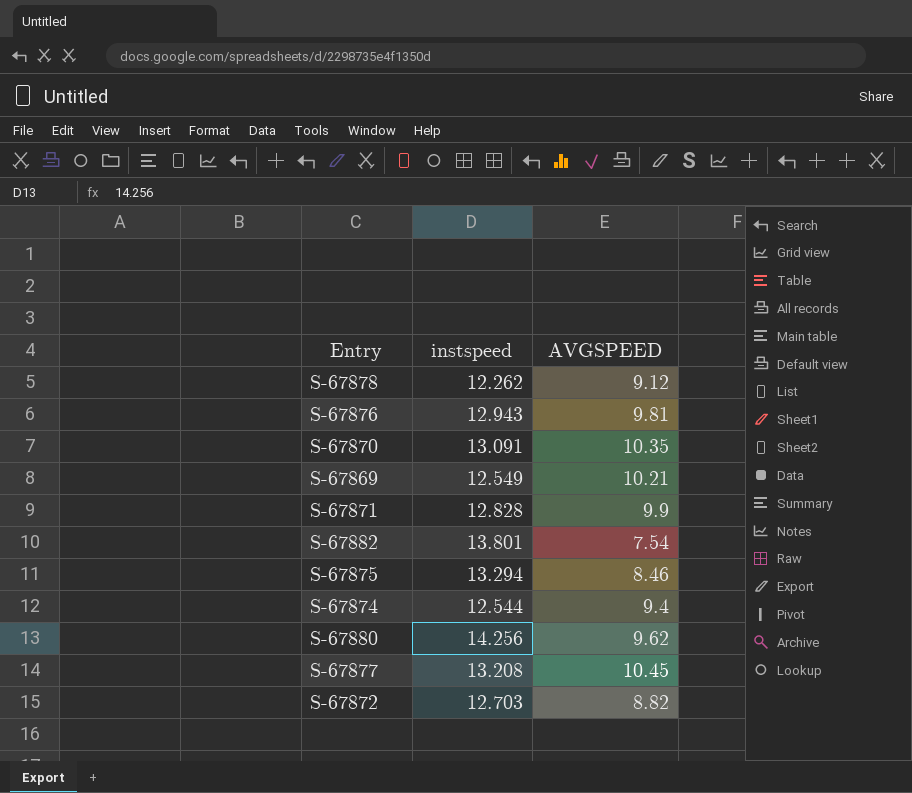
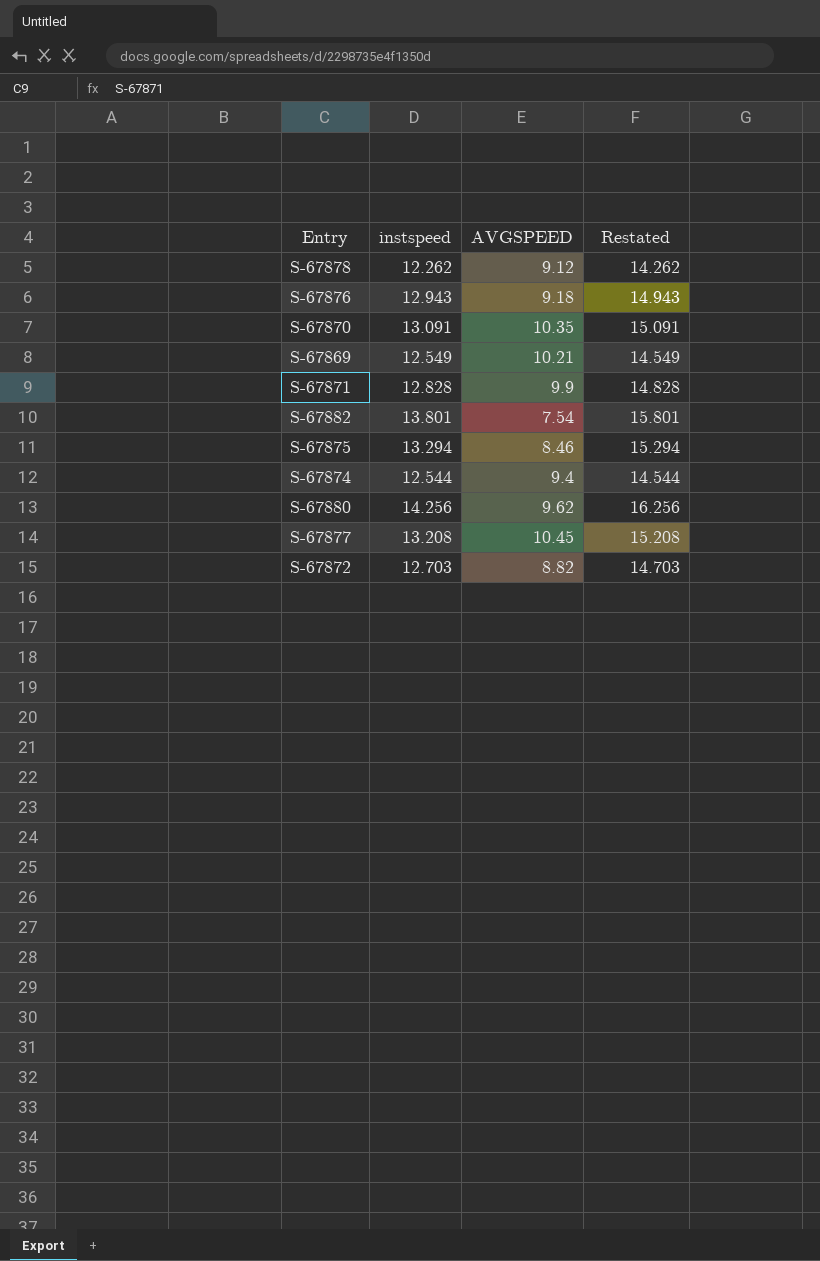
column Restated | formula: none -> [instspeed] + 2
S-67876 | AVGSPEED: 9.81 -> 9.18

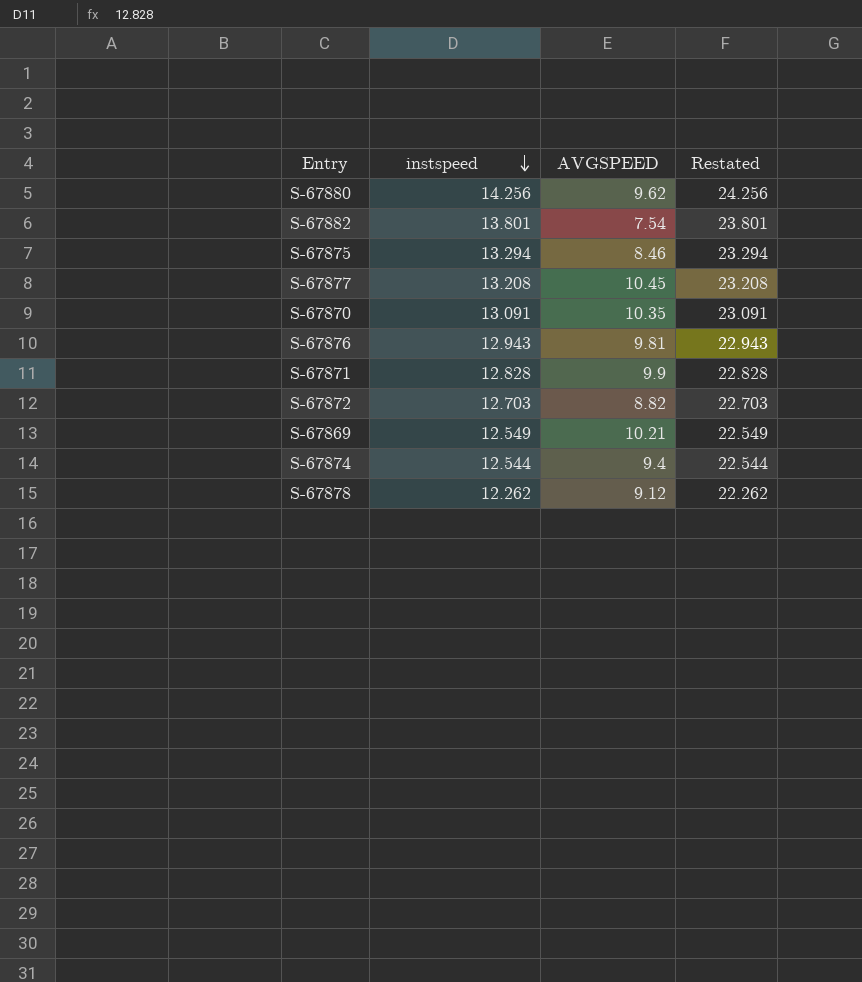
row order: none -> instspeed descending
column Restated | formula: [instspeed] + 2 -> [instspeed] + 10
S-67876 | AVGSPEED: 9.18 -> 9.81

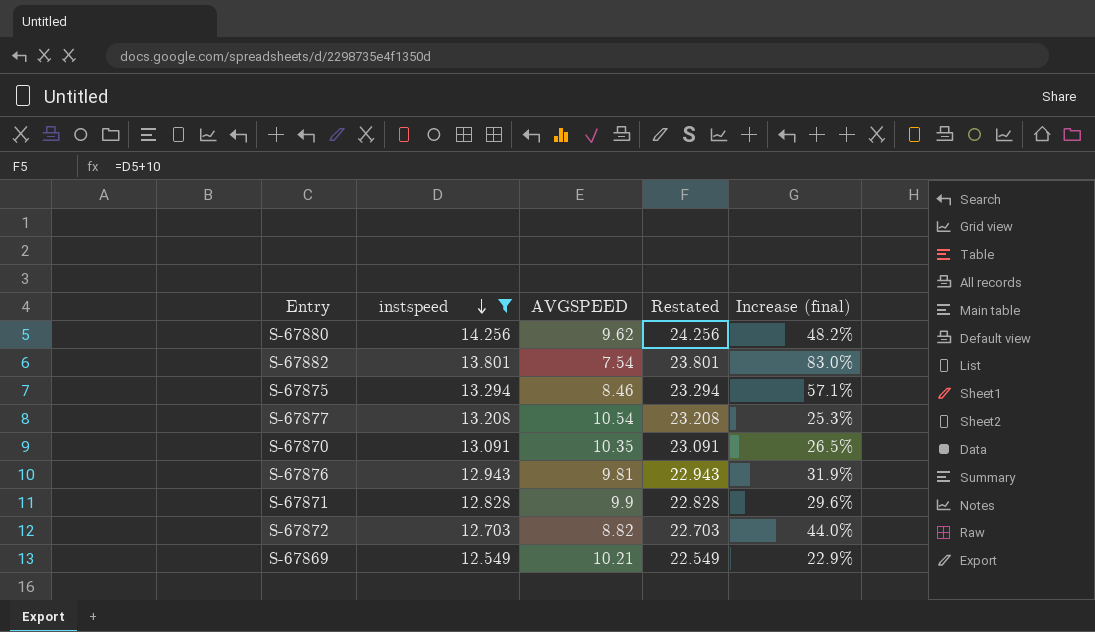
filter: none -> instspeed >= 12.549
column Increase (final) | formula: none -> ([instspeed] - [AVGSPEED]) / [AVGSPEED]
S-67877 | AVGSPEED: 10.45 -> 10.54

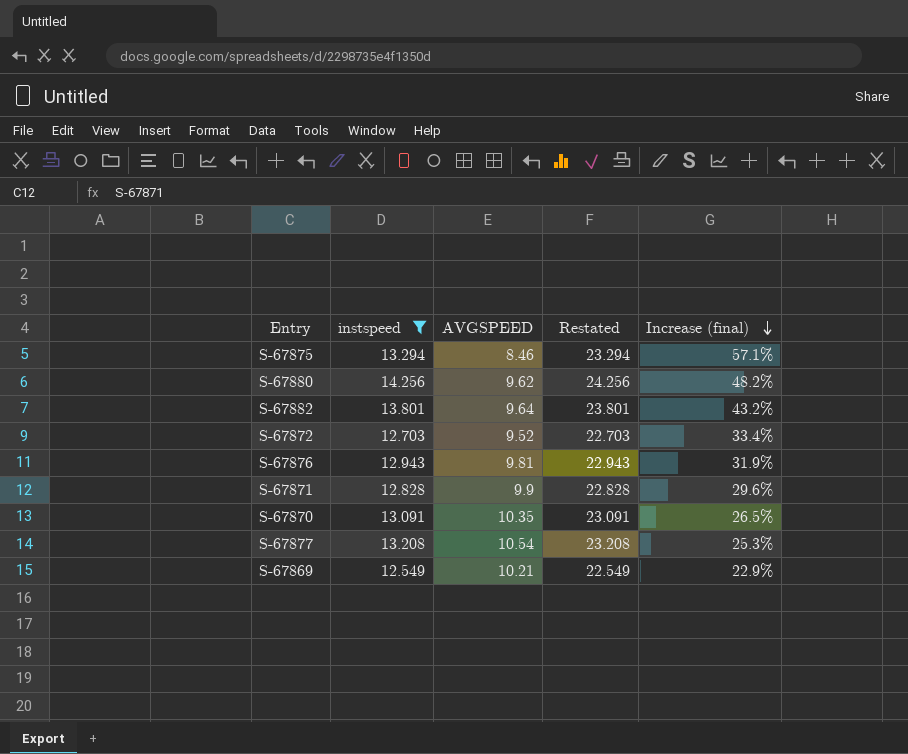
row order: instspeed descending -> Increase (final) descending
S-67882 | AVGSPEED: 7.54 -> 9.64
S-67882 | Increase (final): 83.0% -> 43.2%
S-67872 | AVGSPEED: 8.82 -> 9.52
S-67872 | Increase (final): 44.0% -> 33.4%

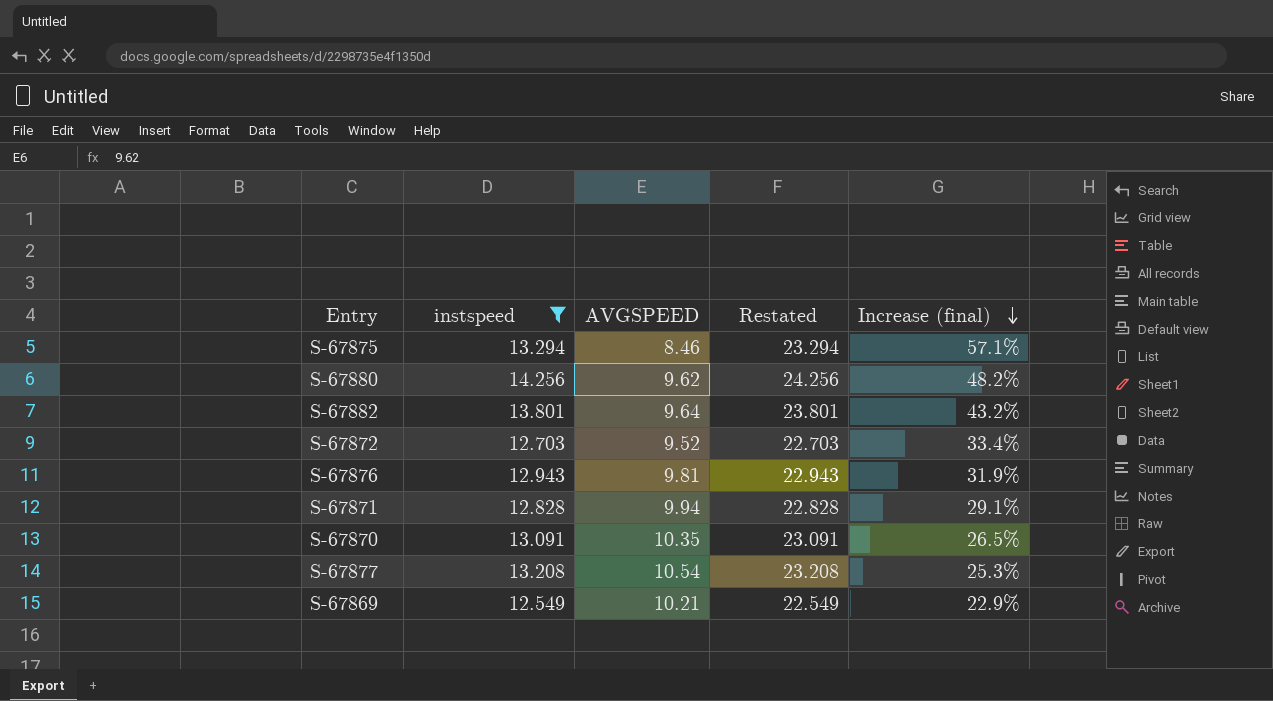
S-67871 | AVGSPEED: 9.9 -> 9.94
S-67871 | Increase (final): 29.6% -> 29.1%

